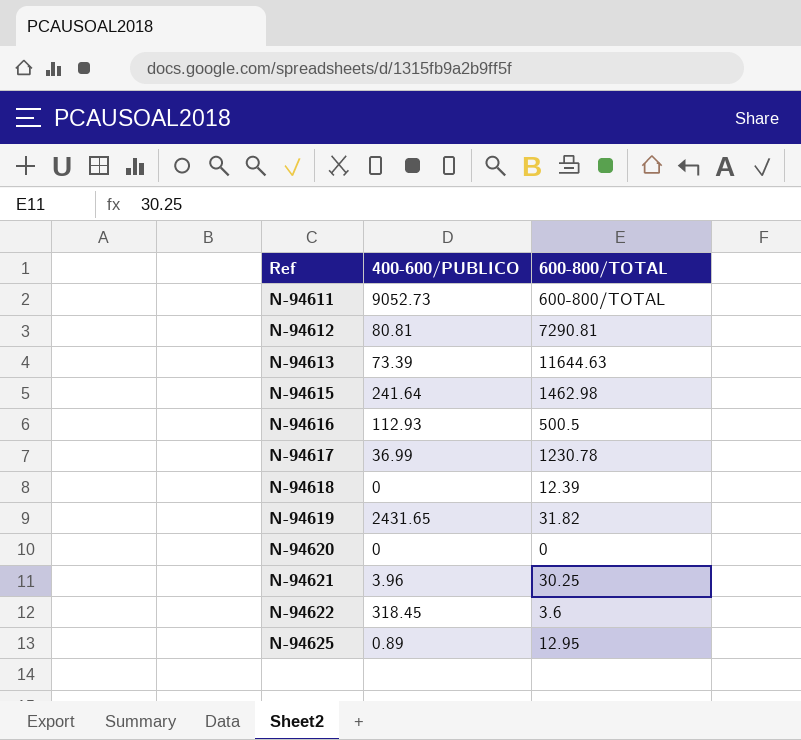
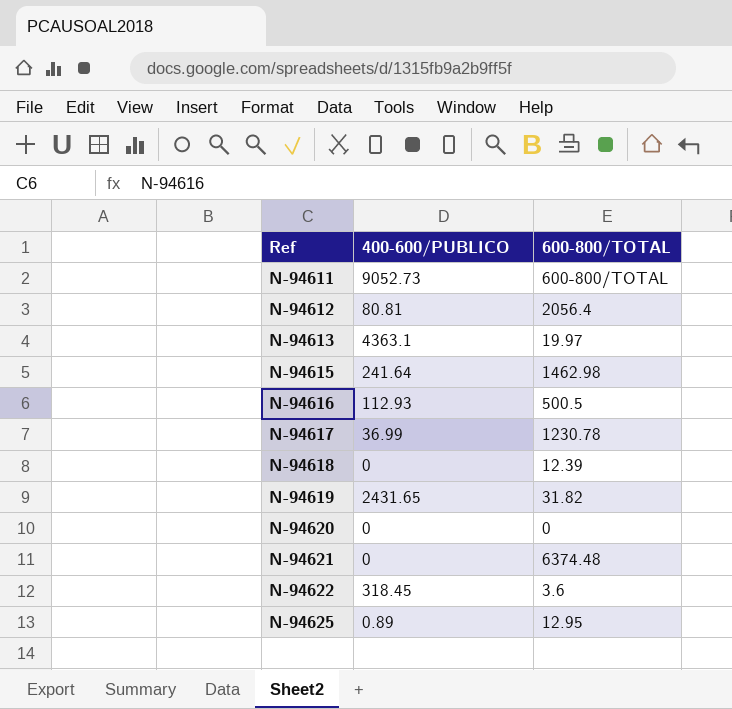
N-94612 | 600-800/TOTAL: 7290.81 -> 2056.4
N-94613 | 400-600/PUBLICO: 73.39 -> 4363.1
N-94613 | 600-800/TOTAL: 11644.63 -> 19.97
N-94621 | 400-600/PUBLICO: 3.96 -> 0
N-94621 | 600-800/TOTAL: 30.25 -> 6374.48

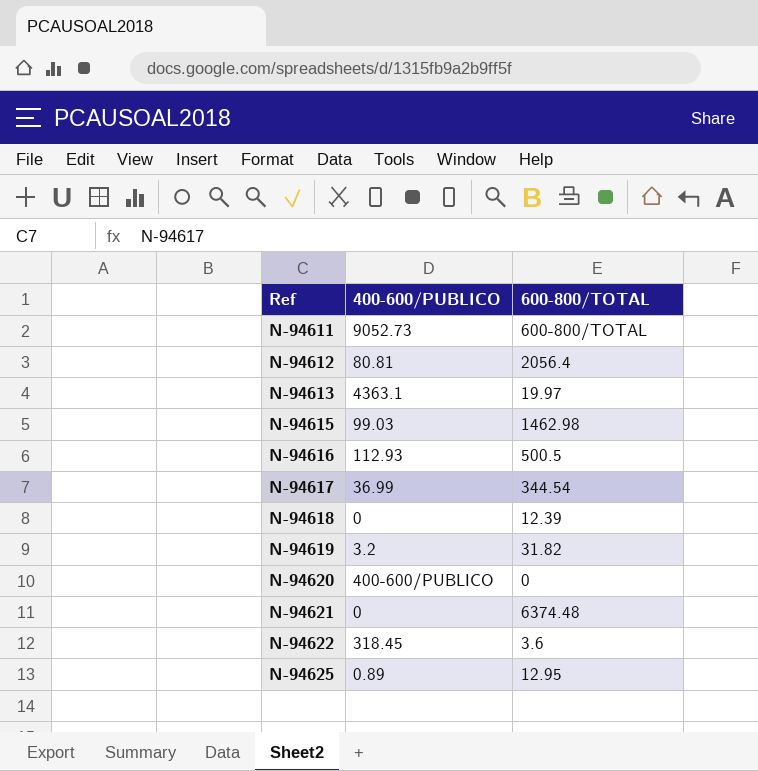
N-94615 | 400-600/PUBLICO: 241.64 -> 99.03
N-94617 | 600-800/TOTAL: 1230.78 -> 344.54
N-94619 | 400-600/PUBLICO: 2431.65 -> 3.2
N-94620 | 400-600/PUBLICO: 0 -> 400-600/PUBLICO

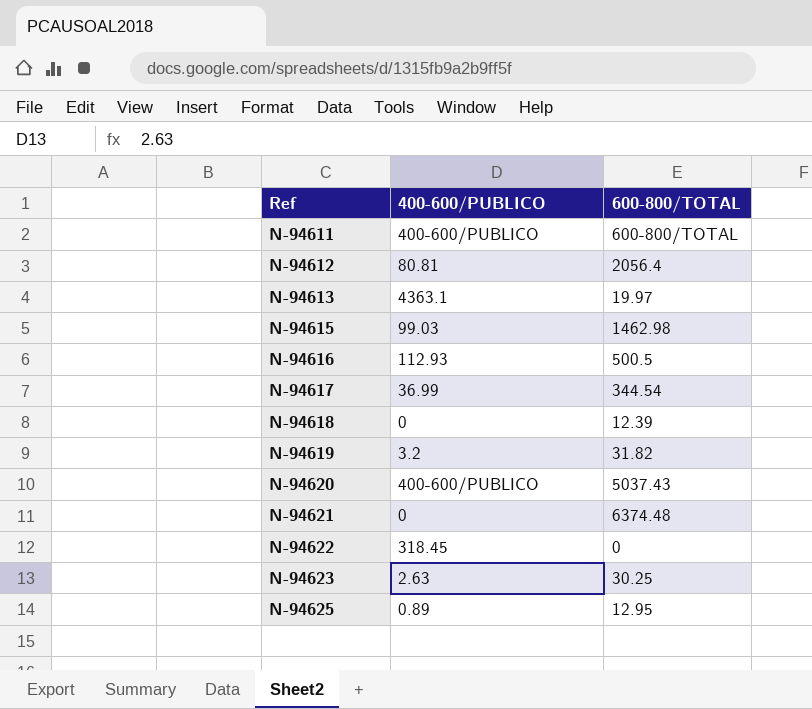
N-94611 | 400-600/PUBLICO: 9052.73 -> 400-600/PUBLICO
N-94620 | 600-800/TOTAL: 0 -> 5037.43
N-94622 | 600-800/TOTAL: 3.6 -> 0
row N-94623: none -> 2.63 | 30.25

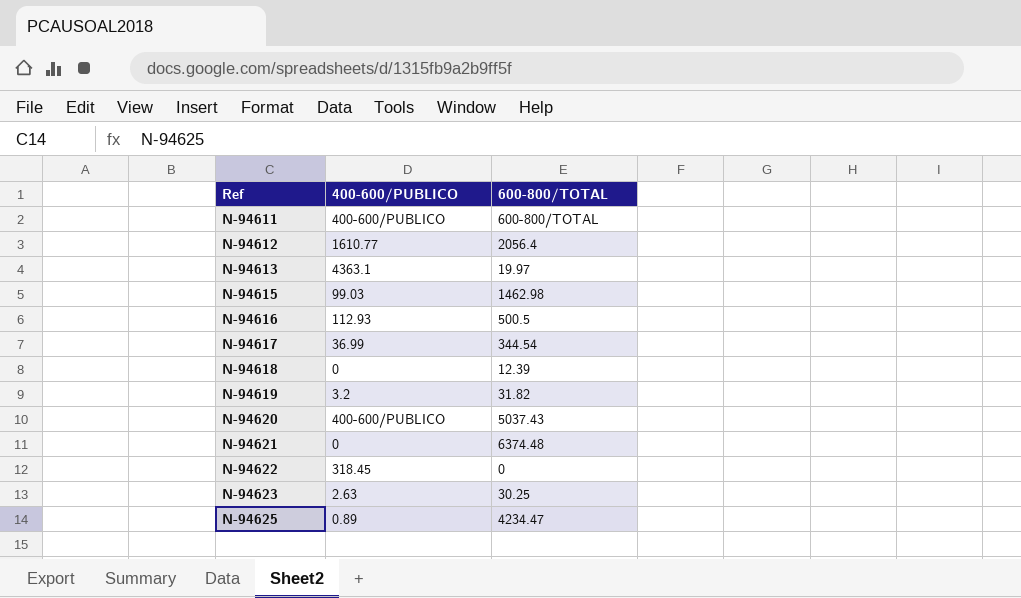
N-94612 | 400-600/PUBLICO: 80.81 -> 1610.77
N-94625 | 600-800/TOTAL: 12.95 -> 4234.47

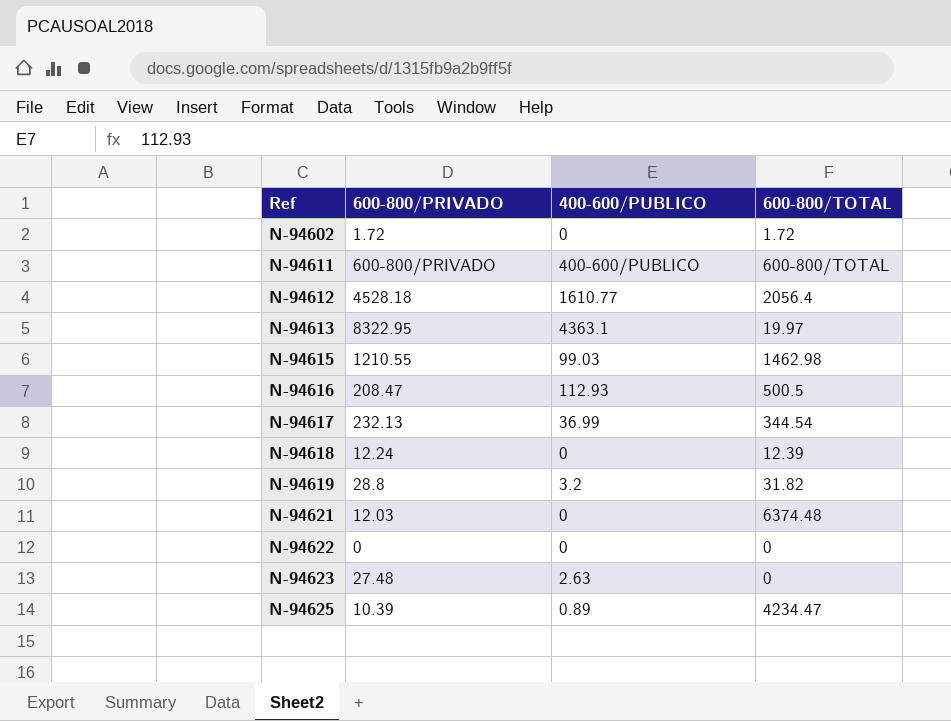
column 600-800/PRIVADO | position: none -> 2
row N-94620: 400-600/PUBLICO | 5037.43 -> none
row N-94602: none -> 1.72 | 0 | 1.72
N-94622 | 400-600/PUBLICO: 318.45 -> 0
N-94623 | 600-800/TOTAL: 30.25 -> 0

